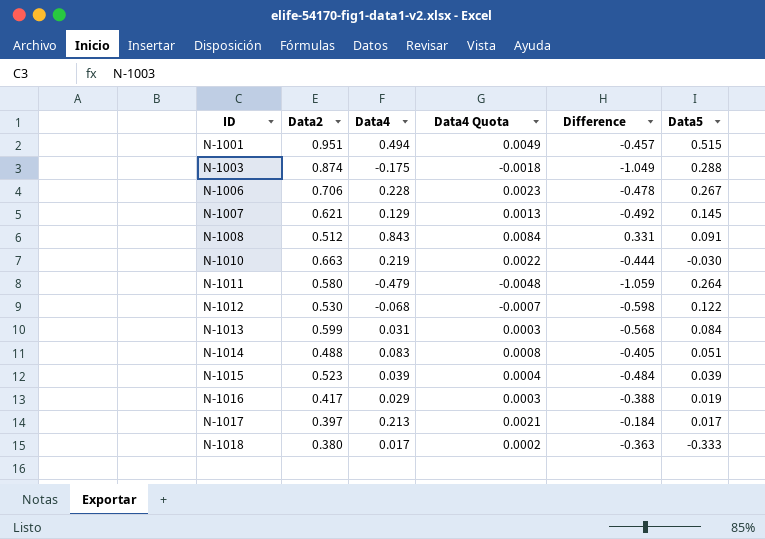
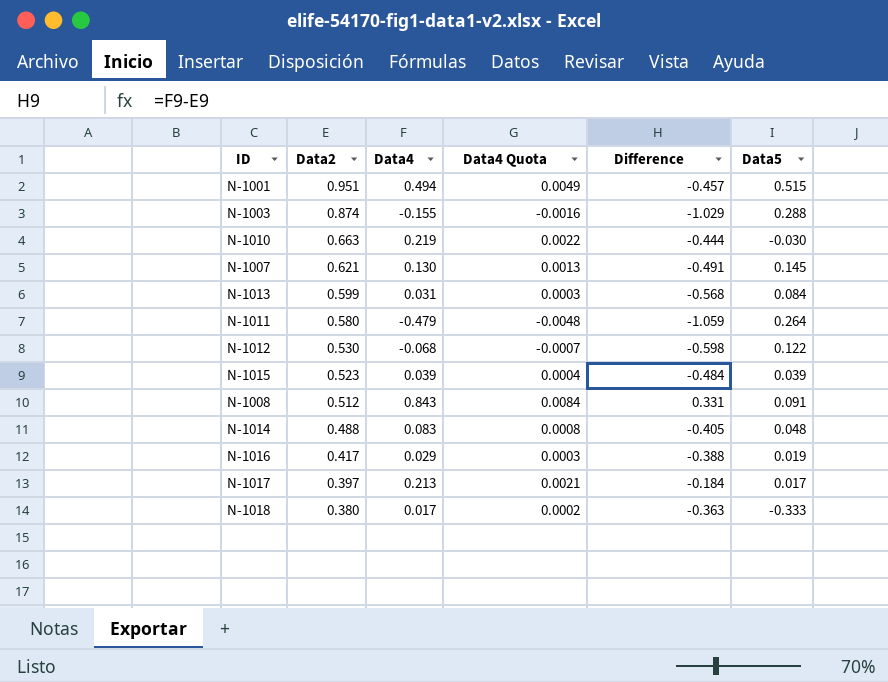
row order: ID ascending -> Data2 descending
row N-1006: 0.706 | 0.228 | 0.0023 | -0.478 | 0.267 -> none
N-1003 | Data4: -0.175 -> -0.155
N-1003 | Data4 Quota: -0.0018 -> -0.0016
N-1003 | Difference: -1.049 -> -1.029
N-1007 | Data4: 0.129 -> 0.130
N-1007 | Difference: -0.492 -> -0.491
N-1014 | Data5: 0.051 -> 0.048

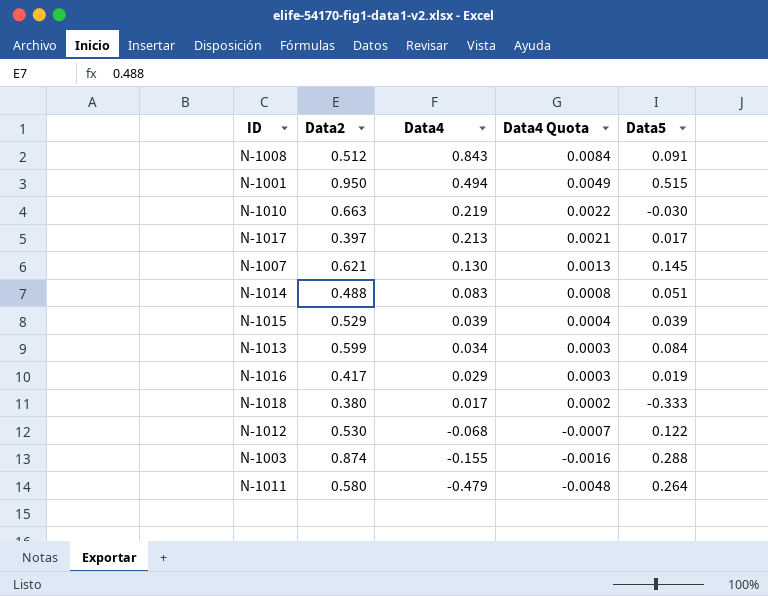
row order: Data2 descending -> Data4 descending
column Difference | formula: [Data4] - [Data2] -> none
N-1001 | Data2: 0.951 -> 0.950
N-1014 | Data5: 0.048 -> 0.051
N-1015 | Data2: 0.523 -> 0.529
N-1013 | Data4: 0.031 -> 0.034

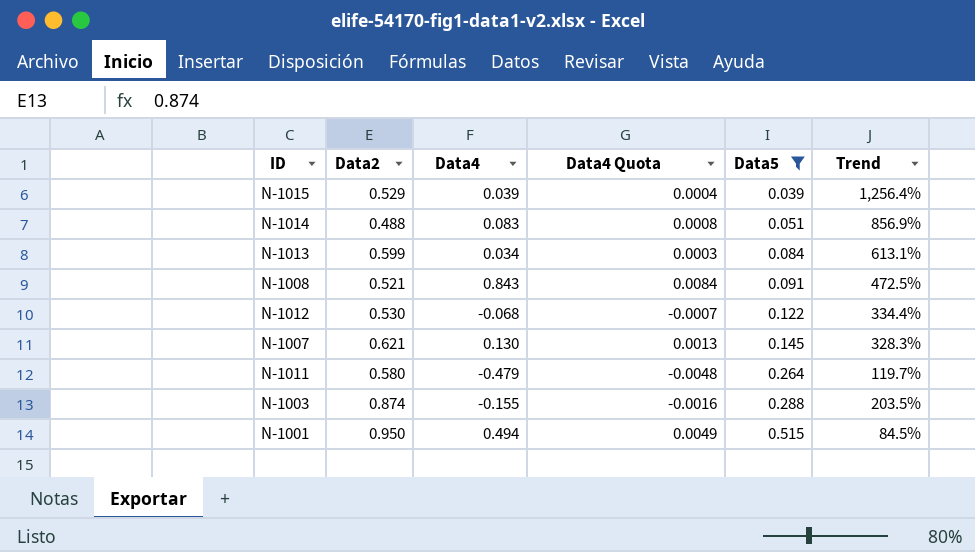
filter: none -> Data5 >= 0.039
row order: Data4 descending -> Data5 ascending
column Trend | formula: none -> ([Data2] - [Data5]) / [Data5]
N-1008 | Data2: 0.512 -> 0.521

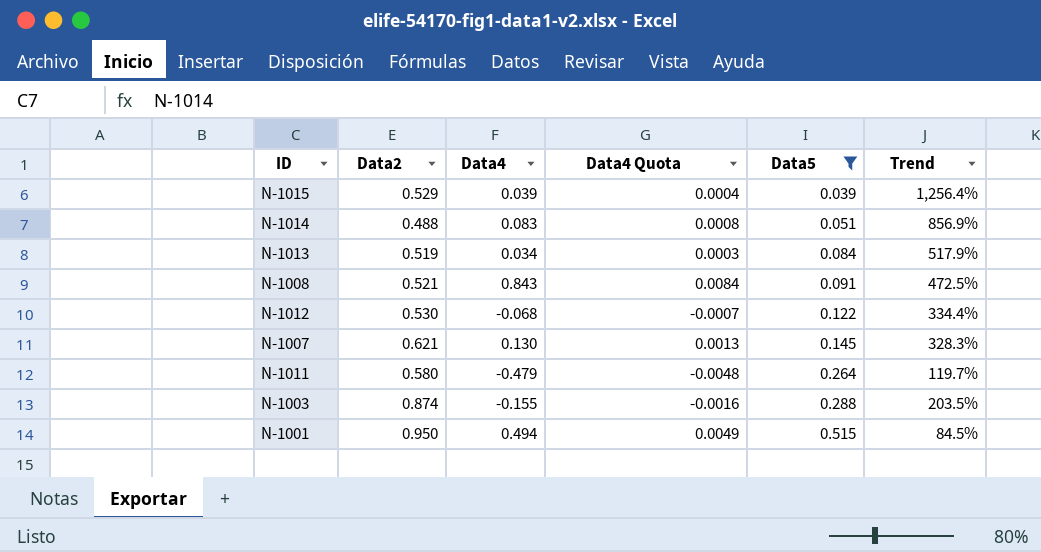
N-1013 | Data2: 0.599 -> 0.519
N-1013 | Trend: 613.1% -> 517.9%

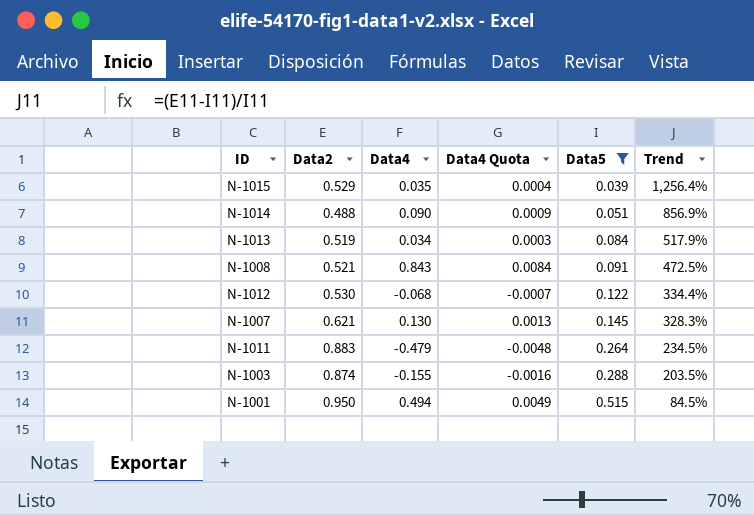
N-1015 | Data4: 0.039 -> 0.035
N-1014 | Data4: 0.083 -> 0.090
N-1014 | Data4 Quota: 0.0008 -> 0.0009
N-1011 | Data2: 0.580 -> 0.883
N-1011 | Trend: 119.7% -> 234.5%

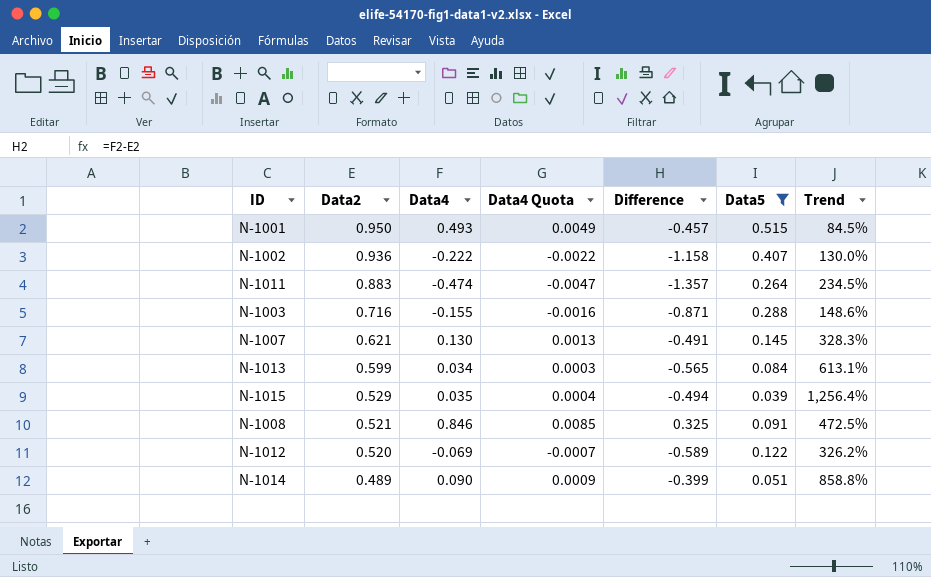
row order: Data5 ascending -> Data2 descending
column Difference | formula: none -> [Data4] - [Data2]
N-1001 | Data4: 0.494 -> 0.493
row N-1002: none -> 0.936 | -0.222 | -0.0022 | -1.158 | 0.407 | 130.0%
N-1011 | Data4: -0.479 -> -0.474
N-1011 | Data4 Quota: -0.0048 -> -0.0047
N-1003 | Data2: 0.874 -> 0.716
N-1003 | Trend: 203.5% -> 148.6%
N-1013 | Data2: 0.519 -> 0.599
N-1013 | Trend: 517.9% -> 613.1%
N-1008 | Data4: 0.843 -> 0.846
N-1008 | Data4 Quota: 0.0084 -> 0.0085
N-1012 | Data2: 0.530 -> 0.520
N-1012 | Data4: -0.068 -> -0.069
N-1012 | Trend: 334.4% -> 326.2%
N-1014 | Data2: 0.488 -> 0.489
N-1014 | Trend: 856.9% -> 858.8%

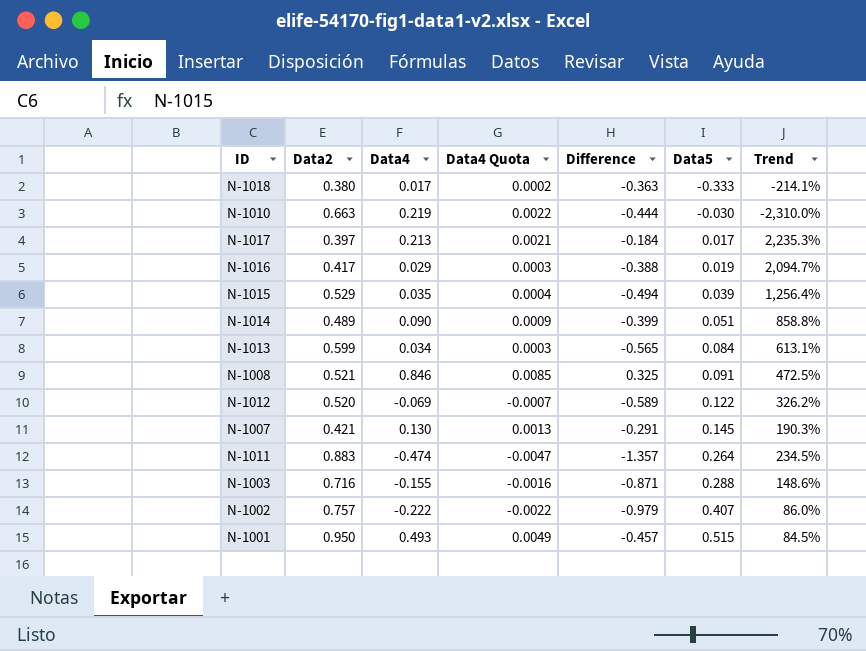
filter: Data5 >= 0.039 -> none
row order: Data2 descending -> Data5 ascending
N-1007 | Data2: 0.621 -> 0.421
N-1007 | Difference: -0.491 -> -0.291
N-1007 | Trend: 328.3% -> 190.3%
N-1002 | Data2: 0.936 -> 0.757
N-1002 | Difference: -1.158 -> -0.979
N-1002 | Trend: 130.0% -> 86.0%

